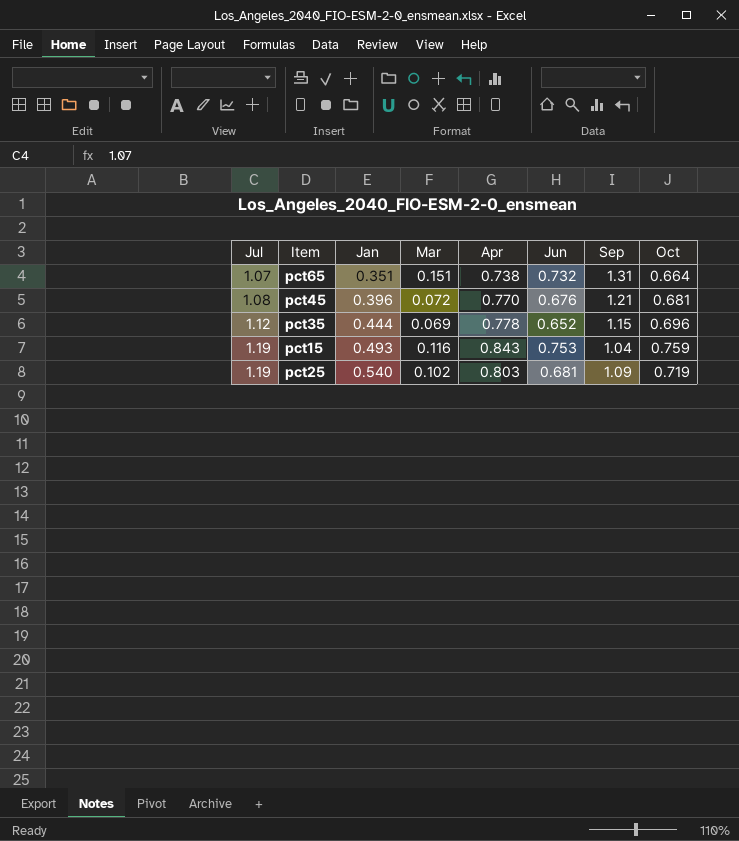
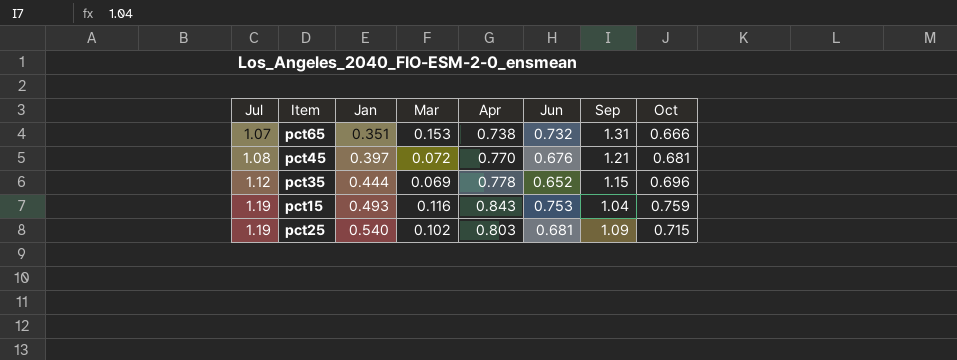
pct65 | Mar: 0.151 -> 0.153
pct65 | Oct: 0.664 -> 0.666
pct45 | Jan: 0.396 -> 0.397
pct25 | Oct: 0.719 -> 0.715

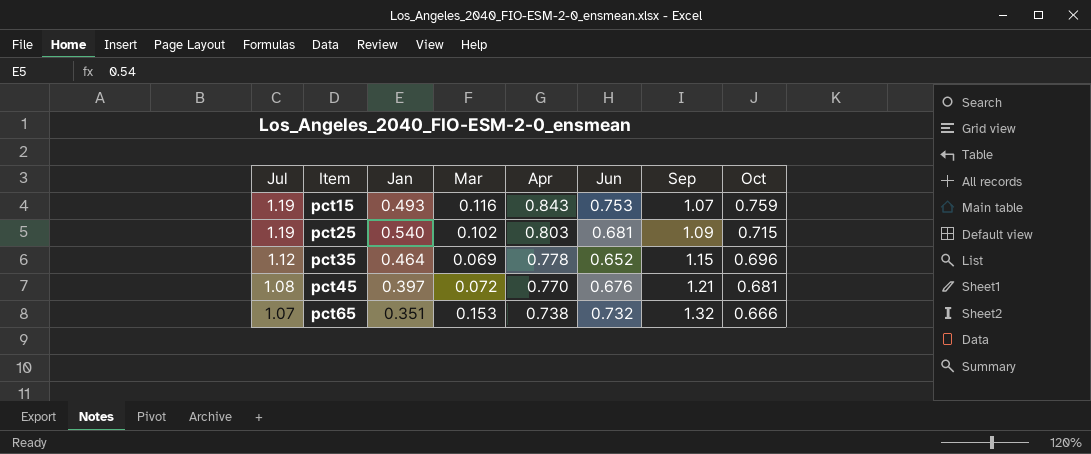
row order: Jul ascending -> Jul descending
pct15 | Sep: 1.04 -> 1.07
pct35 | Jan: 0.444 -> 0.464
pct65 | Sep: 1.31 -> 1.32

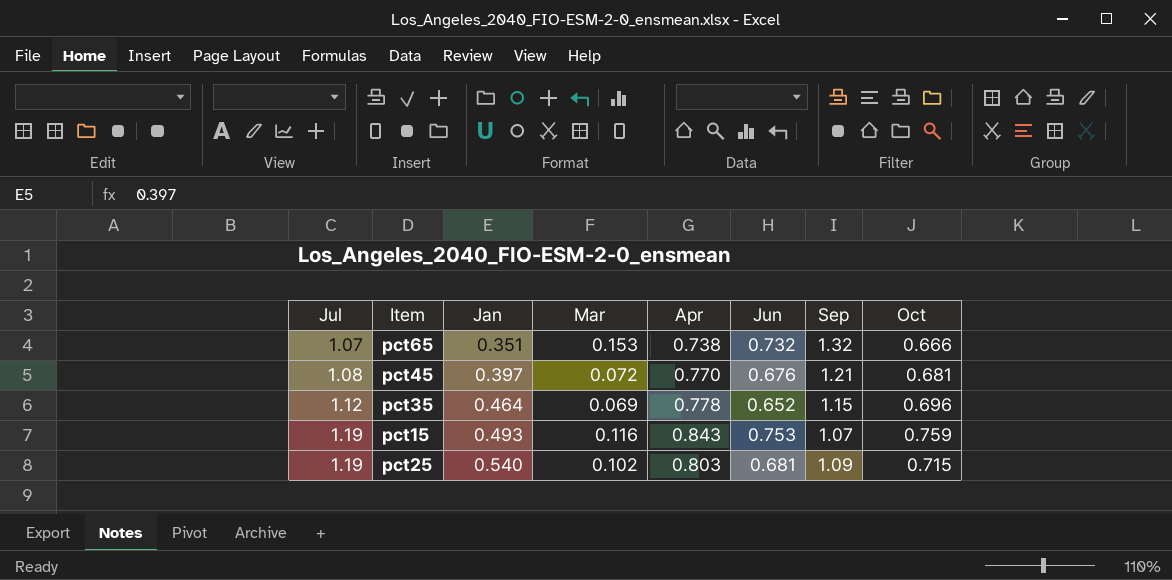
row order: Jul descending -> Jul ascending

